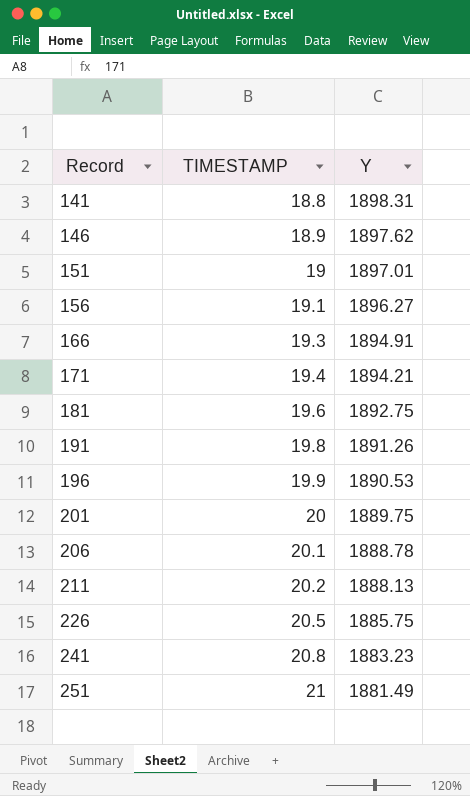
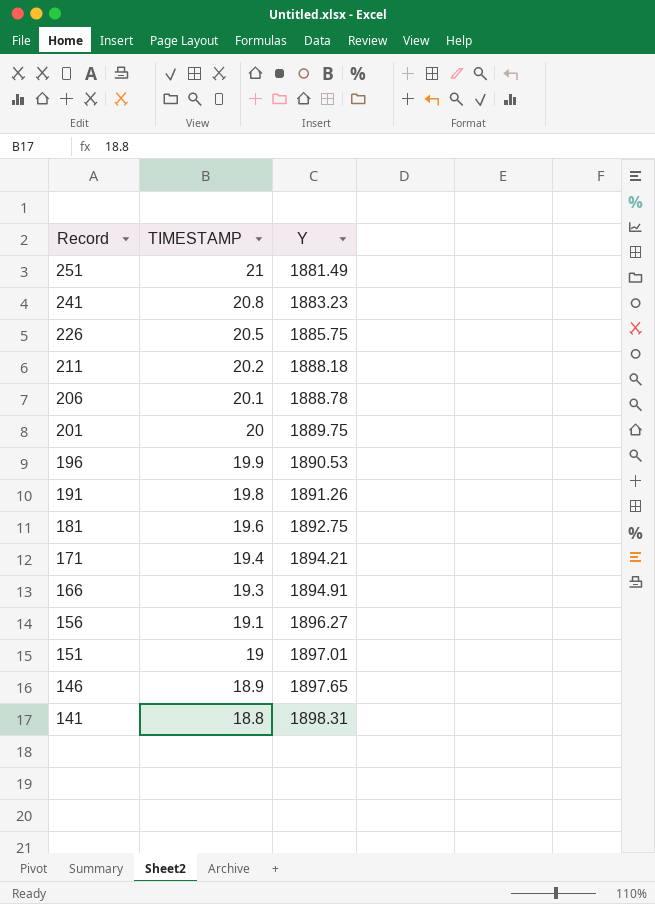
row order: Record ascending -> Record descending
211 | Y: 1888.13 -> 1888.18
146 | Y: 1897.62 -> 1897.65

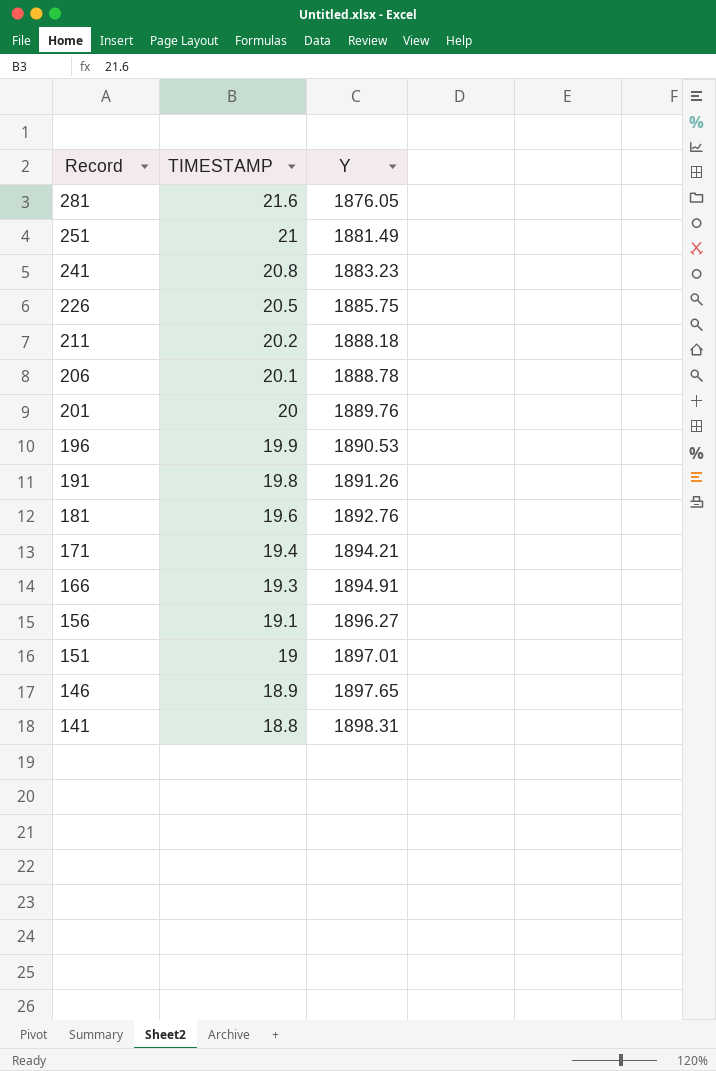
row 281: none -> 21.6 | 1876.05
201 | Y: 1889.75 -> 1889.76
181 | Y: 1892.75 -> 1892.76

